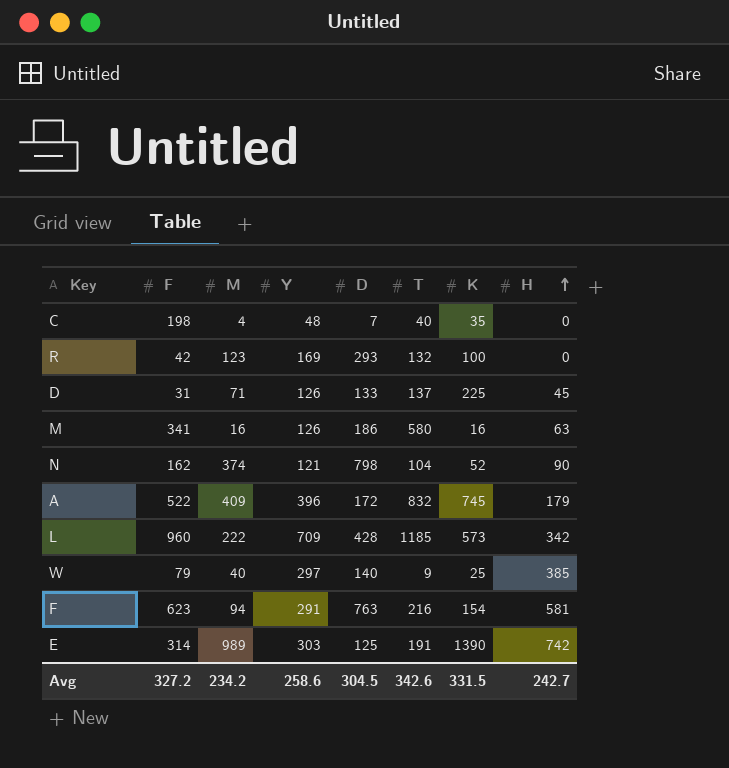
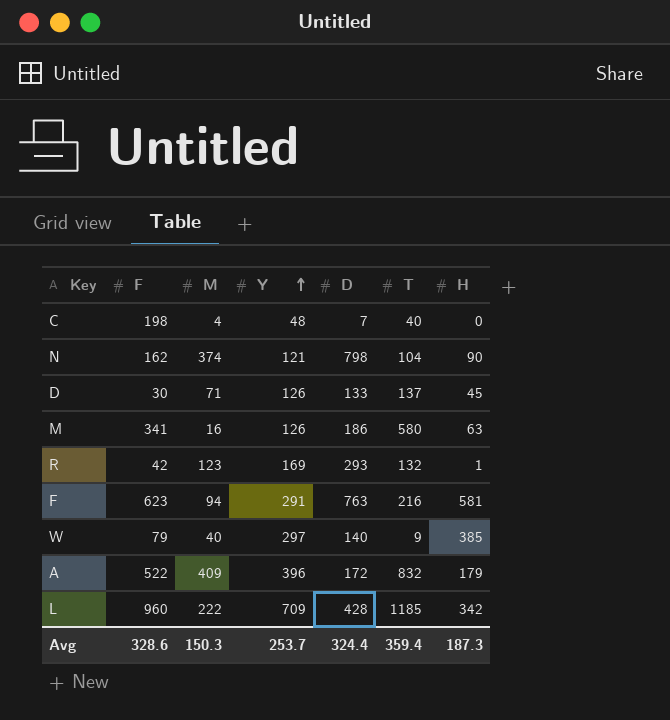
row order: H ascending -> Y ascending
column K | position: 7 -> none
row E: 314 | 989 | 303 | 125 | 191 | 1390 | 742 -> none
D | F: 31 -> 30
R | H: 0 -> 1
Avg | F: 327.2 -> 328.6
Avg | M: 234.2 -> 150.3
Avg | Y: 258.6 -> 253.7
Avg | D: 304.5 -> 324.4
Avg | T: 342.6 -> 359.4
Avg | H: 242.7 -> 187.3

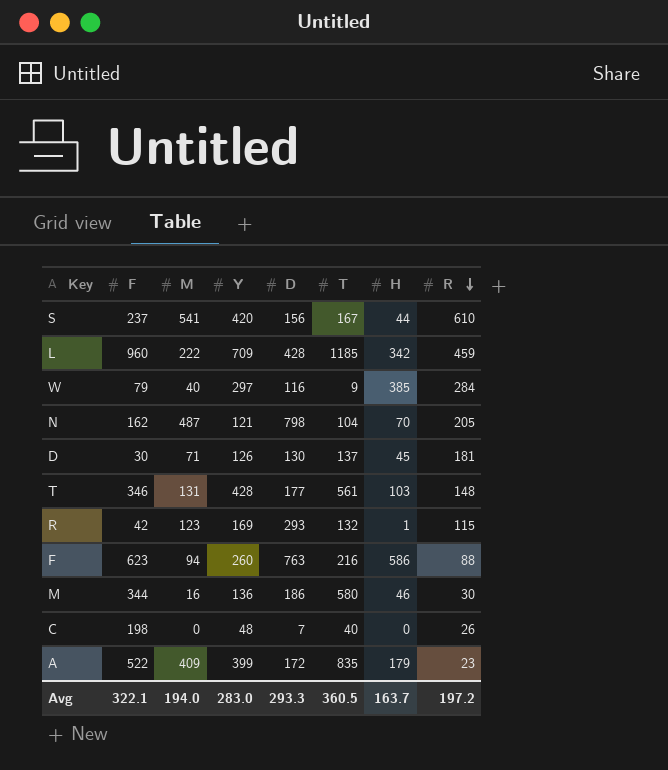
row order: Y ascending -> R descending
column R | position: none -> 8
row S: none -> 237 | 541 | 420 | 156 | 167 | 44 | 610
W | D: 140 -> 116
N | M: 374 -> 487
N | H: 90 -> 70
D | D: 133 -> 130
row T: none -> 346 | 131 | 428 | 177 | 561 | 103 | 148
F | Y: 291 -> 260
F | H: 581 -> 586
M | F: 341 -> 344
M | Y: 126 -> 136
M | H: 63 -> 46
C | M: 4 -> 0
A | Y: 396 -> 399
A | T: 832 -> 835
Avg | F: 328.6 -> 322.1
Avg | M: 150.3 -> 194.0
Avg | Y: 253.7 -> 283.0
Avg | D: 324.4 -> 293.3
Avg | T: 359.4 -> 360.5
Avg | H: 187.3 -> 163.7

